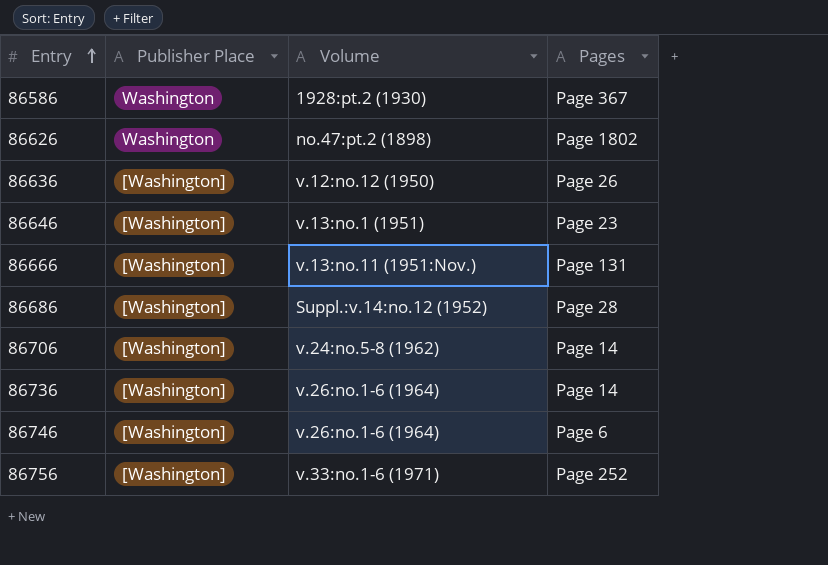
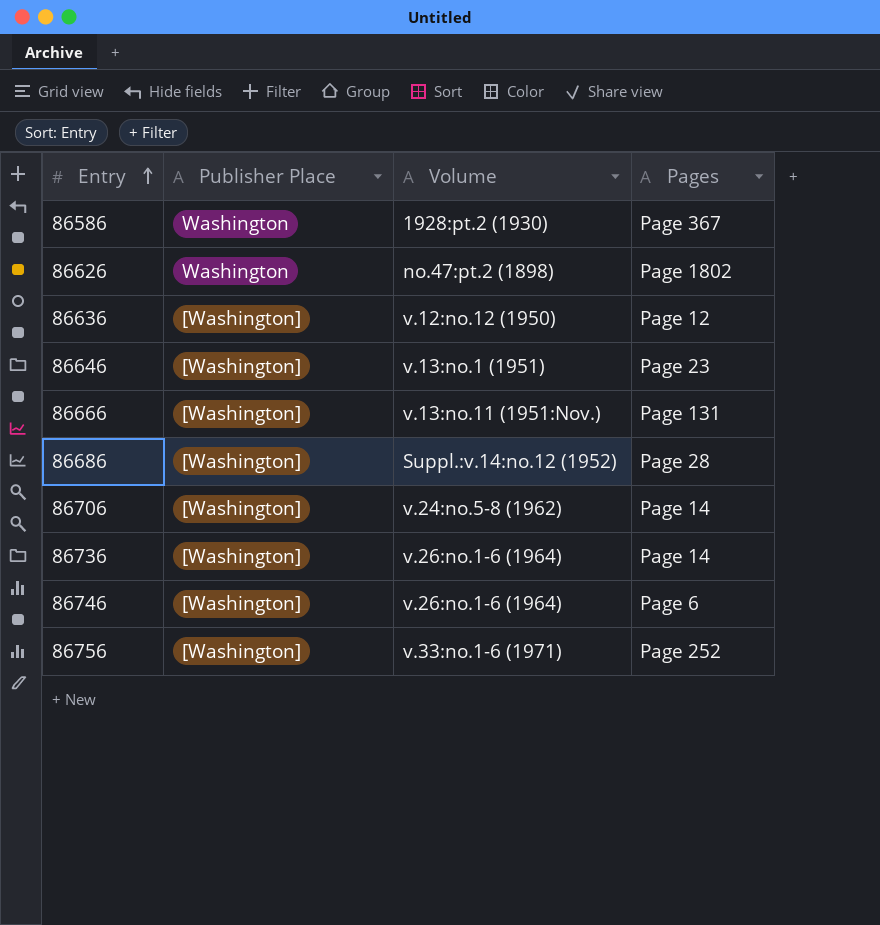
86636 | Pages: Page 26 -> Page 12

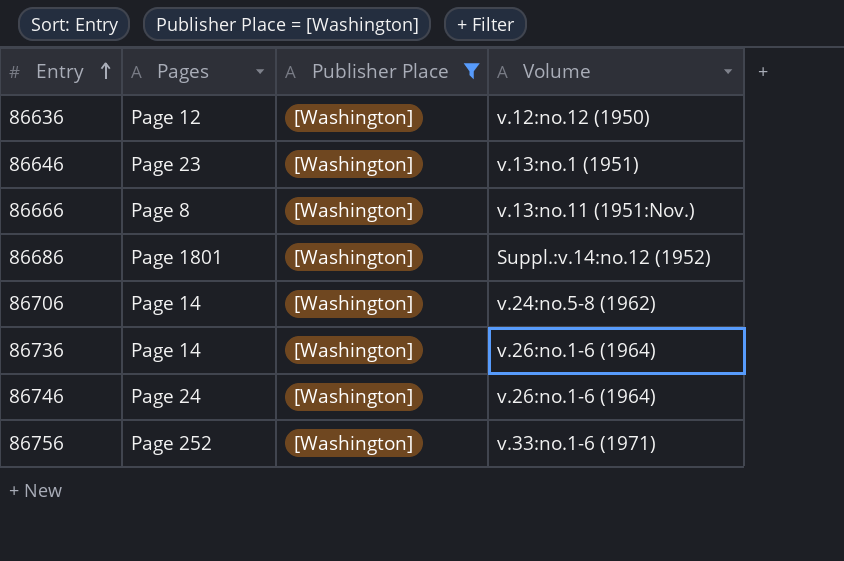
filter: none -> Publisher Place = [Washington]
column Pages | position: 4 -> 2
86666 | Pages: Page 131 -> Page 8
86686 | Pages: Page 28 -> Page 1801
86746 | Pages: Page 6 -> Page 24

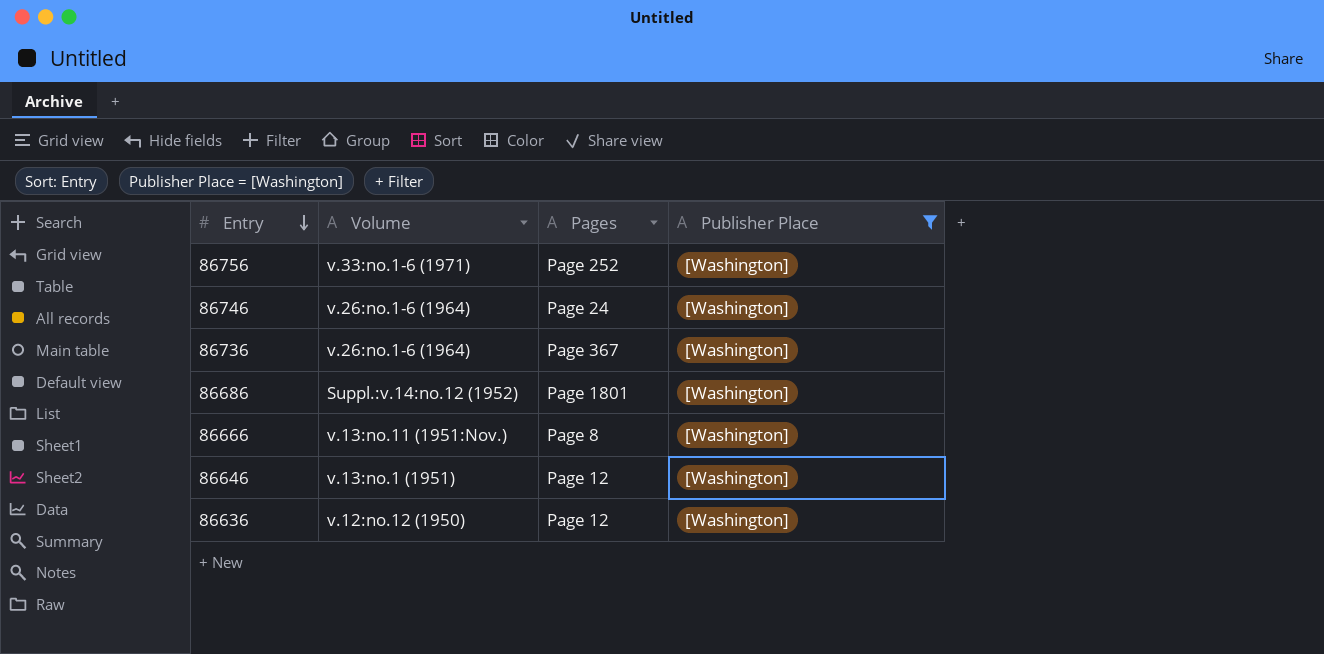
row order: Entry ascending -> Entry descending
column Volume | position: 4 -> 2
row 86706: Page 14 | [Washington] | v.24:no.5-8 (1962) -> none
86736 | Pages: Page 14 -> Page 367
86646 | Pages: Page 23 -> Page 12

